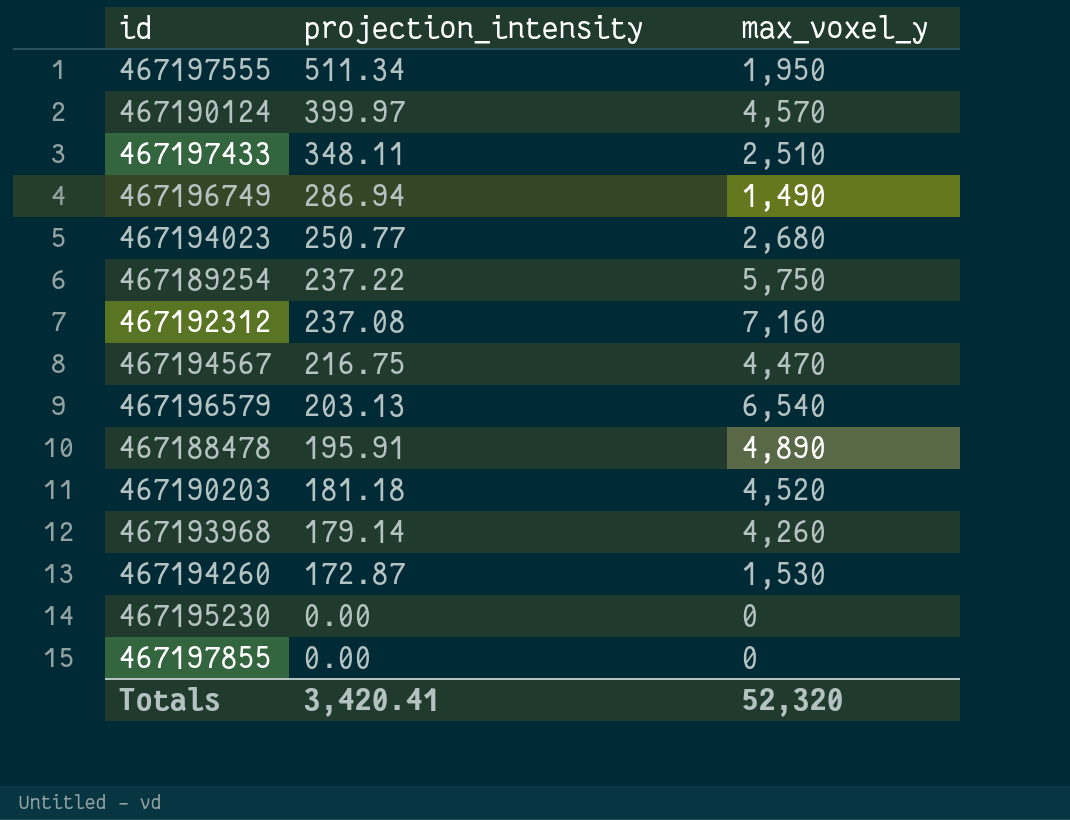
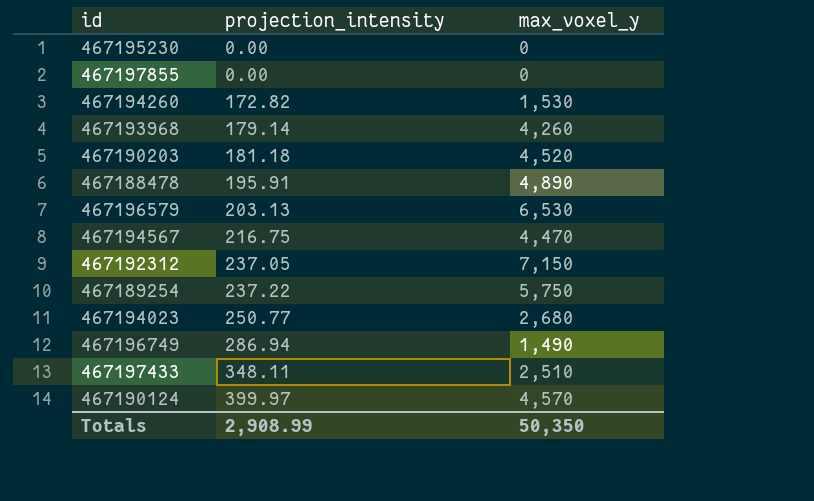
row order: projection_intensity descending -> projection_intensity ascending
row 467197555: 511.34 | 1,950 -> none
467194260 | projection_intensity: 172.87 -> 172.82
467196579 | max_voxel_y: 6,540 -> 6,530
467192312 | projection_intensity: 237.08 -> 237.05
467192312 | max_voxel_y: 7,160 -> 7,150
Totals | projection_intensity: 3,420.41 -> 2,908.99
Totals | max_voxel_y: 52,320 -> 50,350

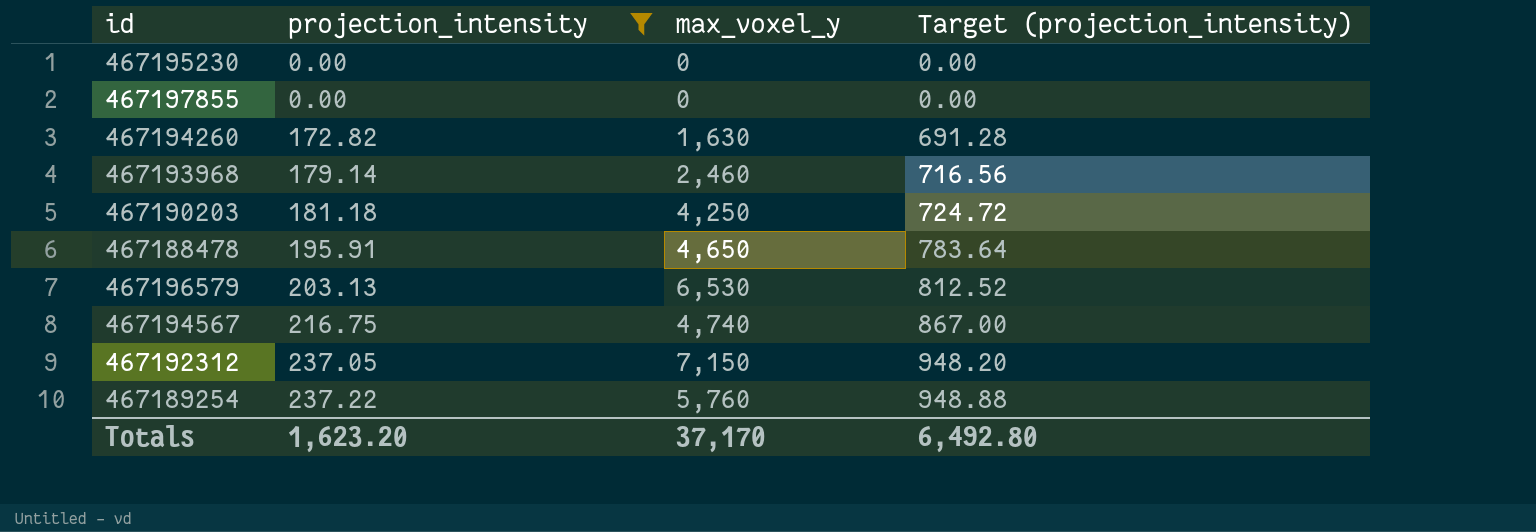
filter: none -> projection_intensity <= 237.22
column Target (projection_intensity) | formula: none -> [projection_intensity] * 4
467194260 | max_voxel_y: 1,530 -> 1,630
467193968 | max_voxel_y: 4,260 -> 2,460
467190203 | max_voxel_y: 4,520 -> 4,250
467188478 | max_voxel_y: 4,890 -> 4,650
467194567 | max_voxel_y: 4,470 -> 4,740
467189254 | max_voxel_y: 5,750 -> 5,760
Totals | projection_intensity: 2,908.99 -> 1,623.20
Totals | max_voxel_y: 50,350 -> 37,170

